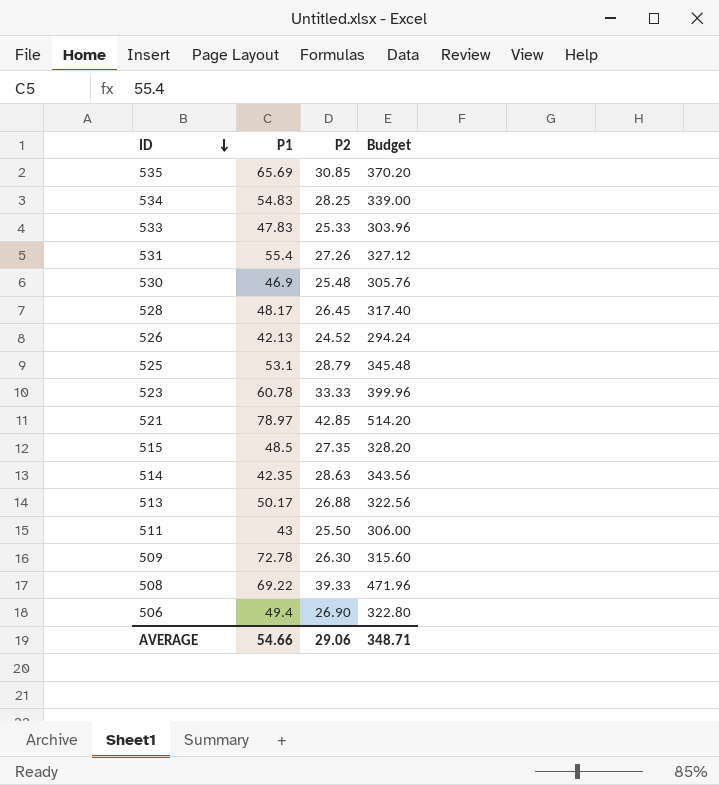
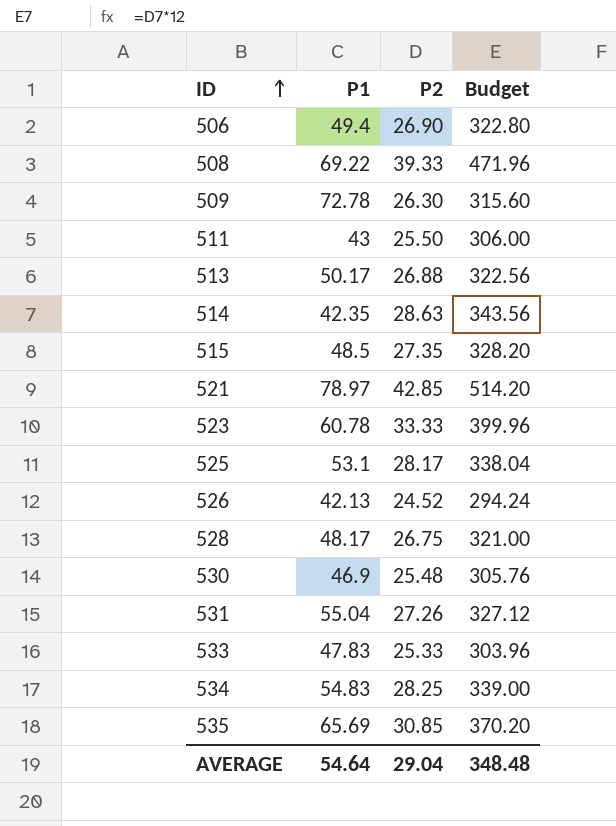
row order: ID descending -> ID ascending
525 | P2: 28.79 -> 28.17
525 | Budget: 345.48 -> 338.04
528 | P2: 26.45 -> 26.75
528 | Budget: 317.40 -> 321.00
531 | P1: 55.4 -> 55.04
AVERAGE | P1: 54.66 -> 54.64
AVERAGE | P2: 29.06 -> 29.04
AVERAGE | Budget: 348.71 -> 348.48

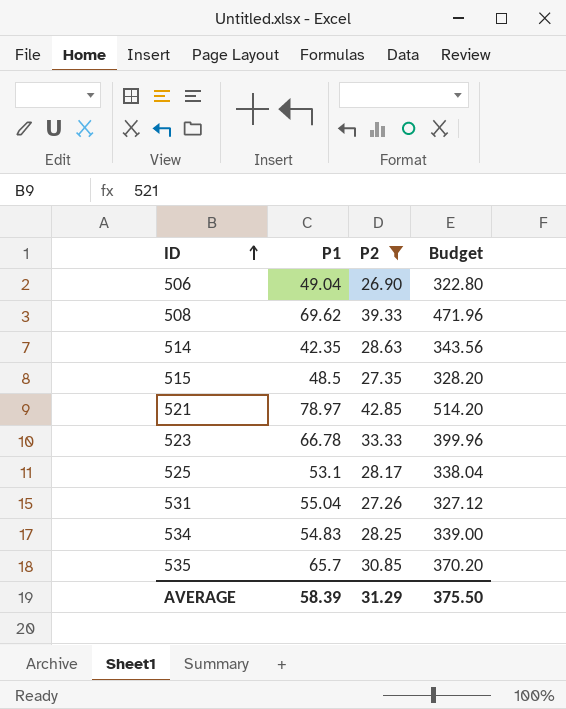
filter: none -> P2 >= 26.90
506 | P1: 49.4 -> 49.04
508 | P1: 69.22 -> 69.62
523 | P1: 60.78 -> 66.78
535 | P1: 65.69 -> 65.7
AVERAGE | P1: 54.64 -> 58.39
AVERAGE | P2: 29.04 -> 31.29
AVERAGE | Budget: 348.48 -> 375.50

